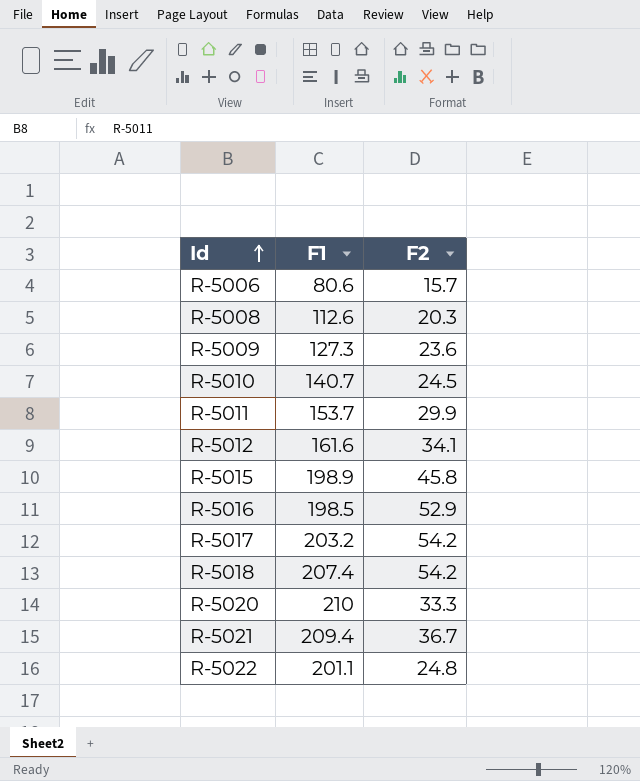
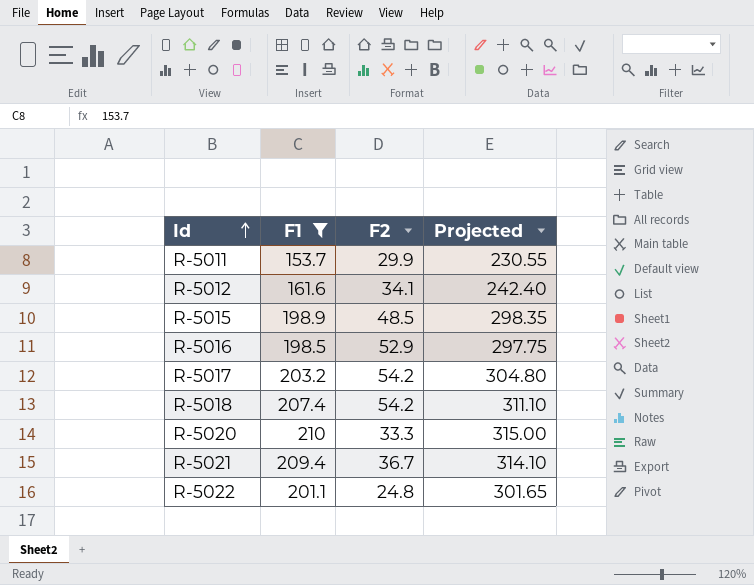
filter: none -> F1 >= 153.7
column Projected | formula: none -> [F1] * 1.5
R-5015 | F2: 45.8 -> 48.5

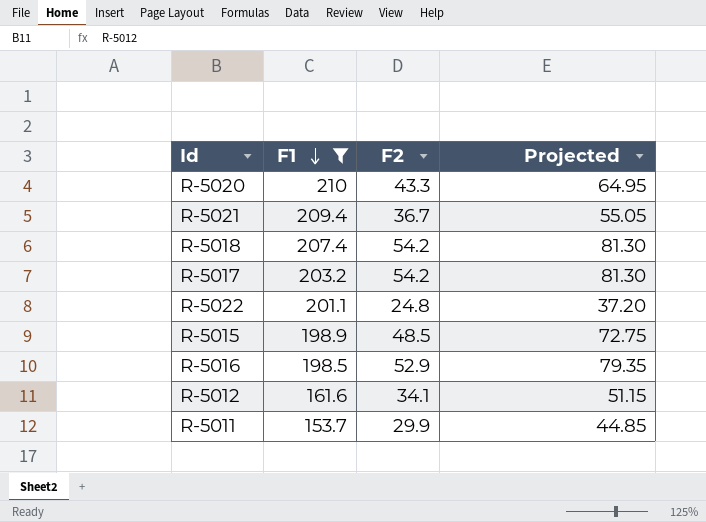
row order: Id ascending -> F1 descending
column Projected | formula: [F1] * 1.5 -> [F2] * 1.5
R-5020 | F2: 33.3 -> 43.3

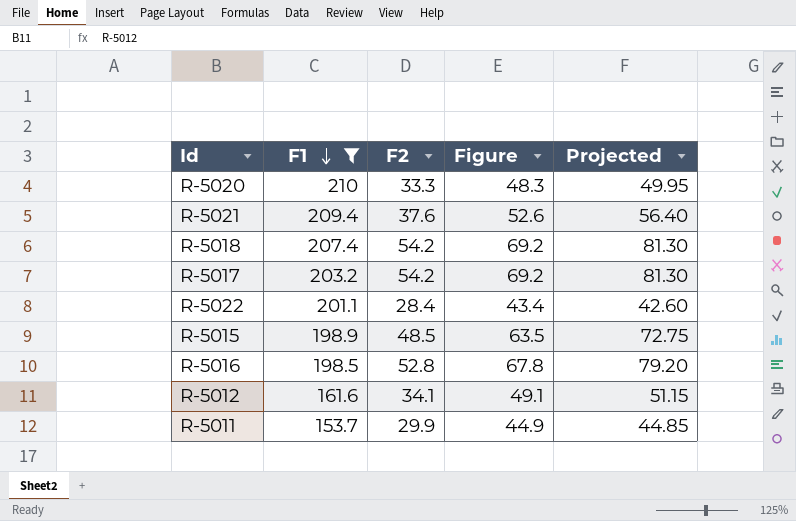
column Figure | formula: none -> [F2] + 15
R-5020 | F2: 43.3 -> 33.3
R-5020 | Projected: 64.95 -> 49.95
R-5021 | F2: 36.7 -> 37.6
R-5021 | Projected: 55.05 -> 56.40
R-5022 | F2: 24.8 -> 28.4
R-5022 | Projected: 37.20 -> 42.60
R-5016 | F2: 52.9 -> 52.8
R-5016 | Projected: 79.35 -> 79.20

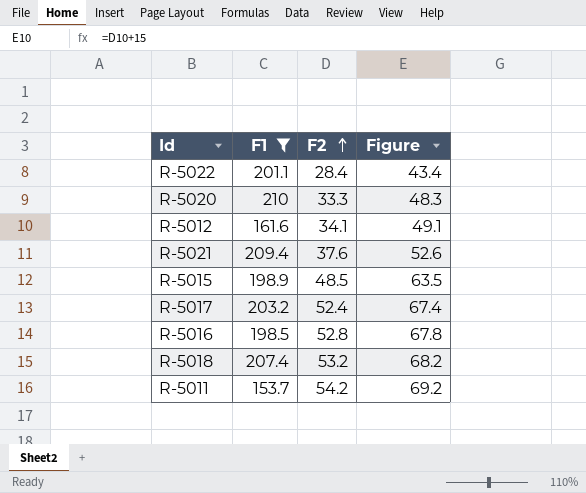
row order: F1 descending -> F2 ascending
column Projected | formula: [F2] * 1.5 -> none
R-5017 | F2: 54.2 -> 52.4
R-5017 | Figure: 69.2 -> 67.4
R-5018 | F2: 54.2 -> 53.2
R-5018 | Figure: 69.2 -> 68.2
R-5011 | F2: 29.9 -> 54.2
R-5011 | Figure: 44.9 -> 69.2

